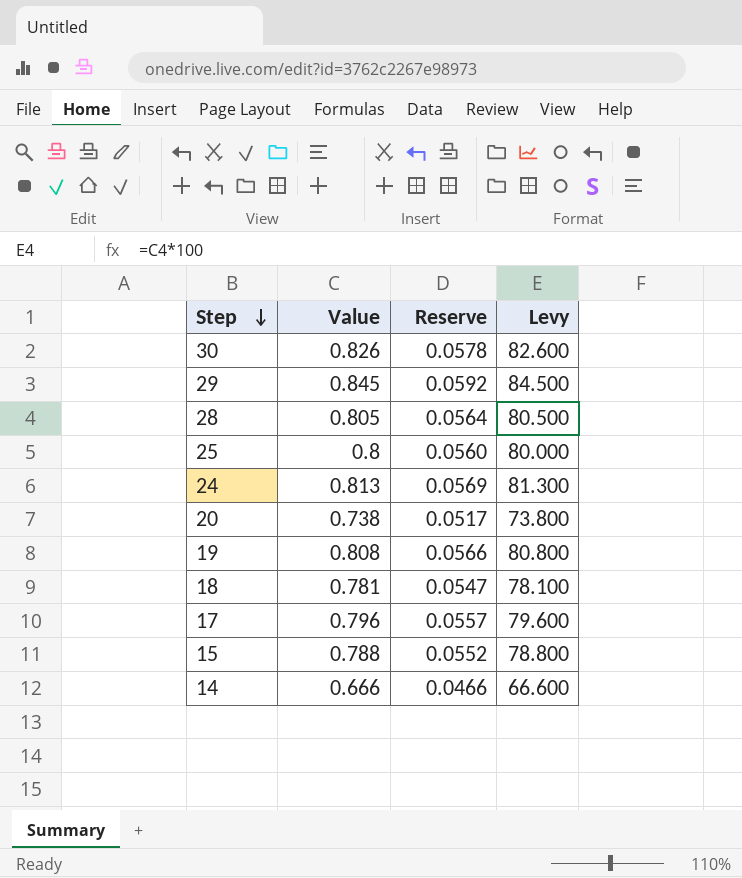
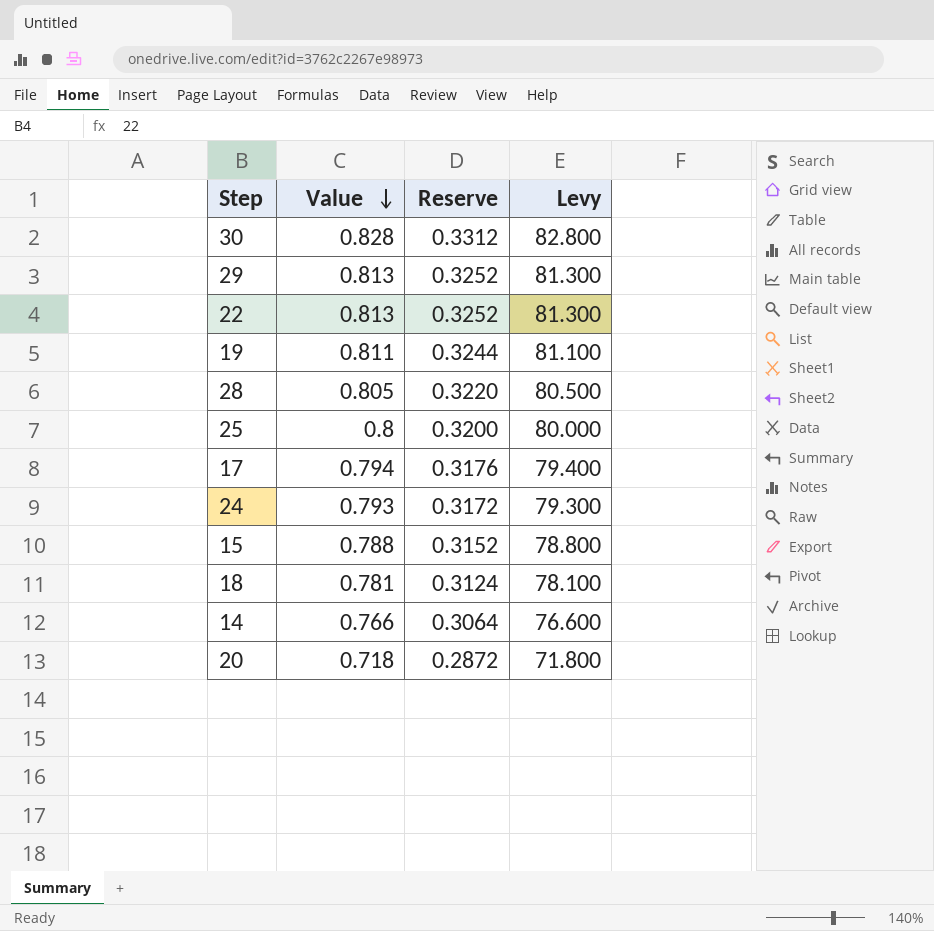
row order: Step descending -> Value descending
column Reserve | formula: [Value] * 0.07 -> [Value] * 0.4
30 | Value: 0.826 -> 0.828
30 | Levy: 82.600 -> 82.800
29 | Value: 0.845 -> 0.813
29 | Levy: 84.500 -> 81.300
row 22: none -> 0.813 | 0.3252 | 81.300
19 | Value: 0.808 -> 0.811
19 | Levy: 80.800 -> 81.100
17 | Value: 0.796 -> 0.794
17 | Levy: 79.600 -> 79.400
24 | Value: 0.813 -> 0.793
24 | Levy: 81.300 -> 79.300
14 | Value: 0.666 -> 0.766
14 | Levy: 66.600 -> 76.600
20 | Value: 0.738 -> 0.718
20 | Levy: 73.800 -> 71.800

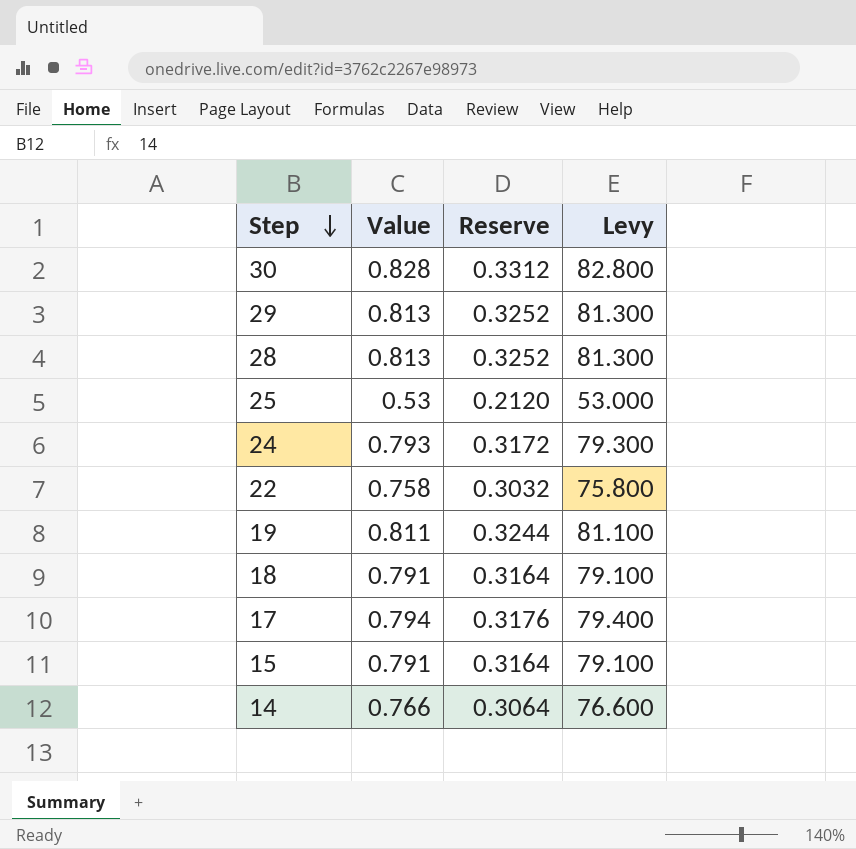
row order: Value descending -> Step descending
row 20: 0.718 | 0.2872 | 71.800 -> none
28 | Value: 0.805 -> 0.813
28 | Reserve: 0.3220 -> 0.3252
28 | Levy: 80.500 -> 81.300
25 | Value: 0.8 -> 0.53
25 | Reserve: 0.3200 -> 0.2120
25 | Levy: 80.000 -> 53.000
22 | Value: 0.813 -> 0.758
22 | Reserve: 0.3252 -> 0.3032
22 | Levy: 81.300 -> 75.800
18 | Value: 0.781 -> 0.791
18 | Reserve: 0.3124 -> 0.3164
18 | Levy: 78.100 -> 79.100
15 | Value: 0.788 -> 0.791
15 | Reserve: 0.3152 -> 0.3164
15 | Levy: 78.800 -> 79.100

